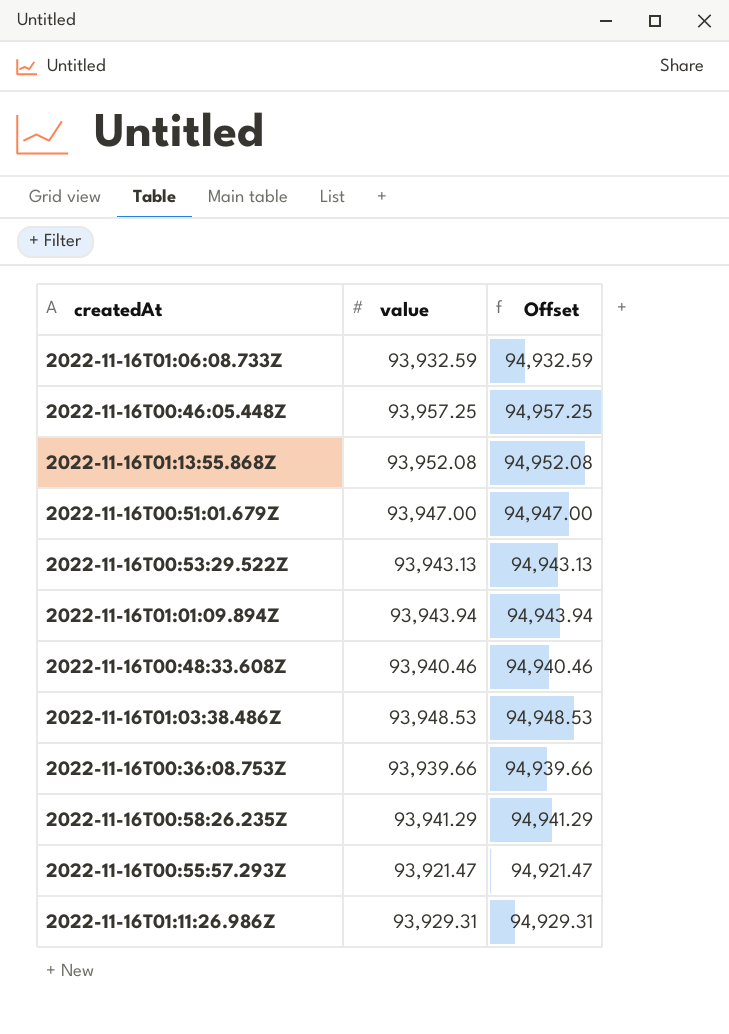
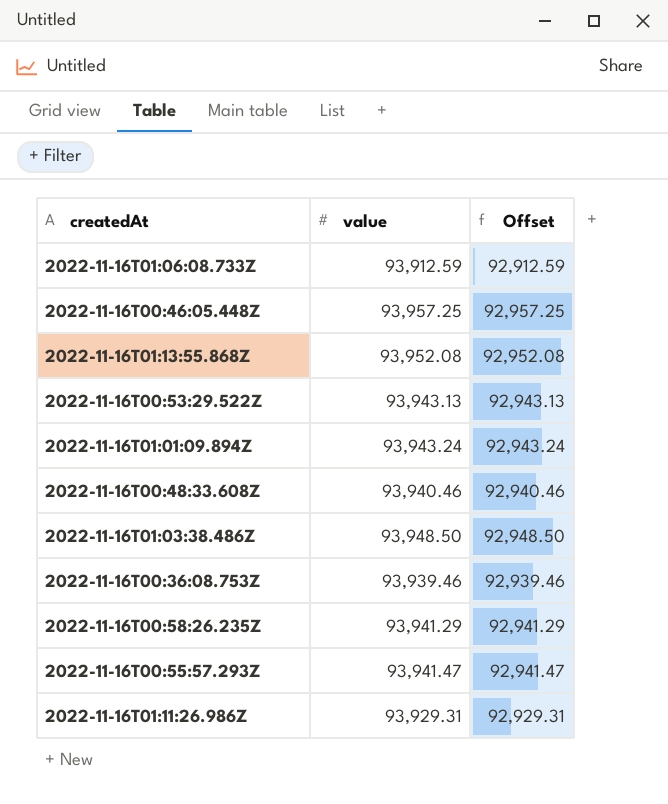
column Offset | formula: [value] + 1000 -> [value] - 1000
row 2022-11-16T00:51:01.679Z: 93,947.00 | 94,947.00 -> none
2022-11-16T01:06:08.733Z | value: 93,932.59 -> 93,912.59
2022-11-16T01:01:09.894Z | value: 93,943.94 -> 93,943.24
2022-11-16T01:03:38.486Z | value: 93,948.53 -> 93,948.50
2022-11-16T00:36:08.753Z | value: 93,939.66 -> 93,939.46
2022-11-16T00:55:57.293Z | value: 93,921.47 -> 93,941.47

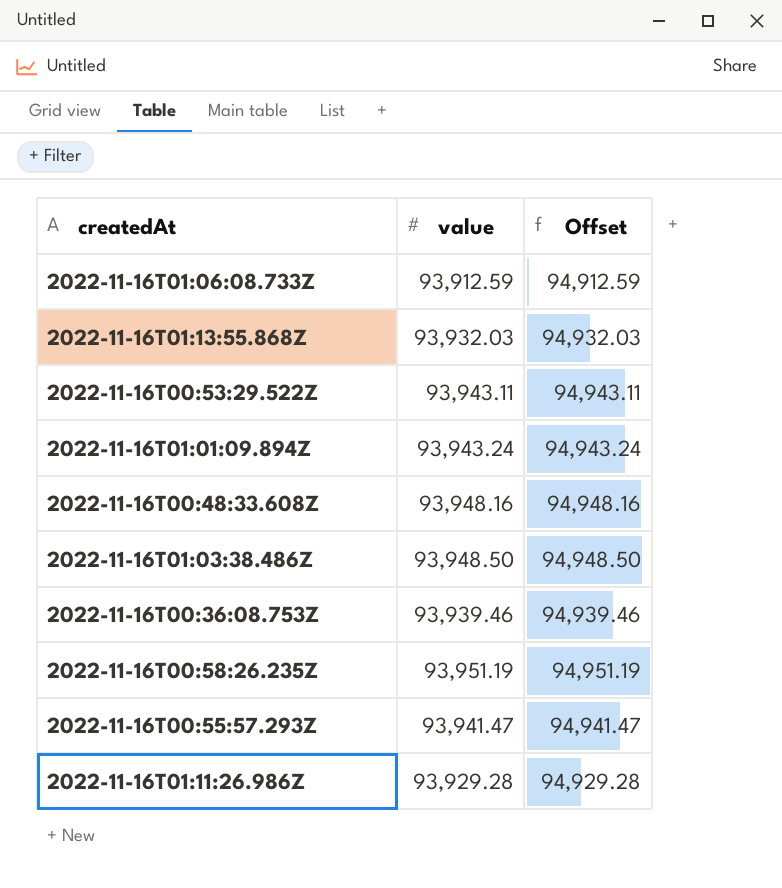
column Offset | formula: [value] - 1000 -> [value] + 1000
row 2022-11-16T00:46:05.448Z: 93,957.25 | 92,957.25 -> none
2022-11-16T01:13:55.868Z | value: 93,952.08 -> 93,932.03
2022-11-16T00:53:29.522Z | value: 93,943.13 -> 93,943.11
2022-11-16T00:48:33.608Z | value: 93,940.46 -> 93,948.16
2022-11-16T00:58:26.235Z | value: 93,941.29 -> 93,951.19
2022-11-16T01:11:26.986Z | value: 93,929.31 -> 93,929.28

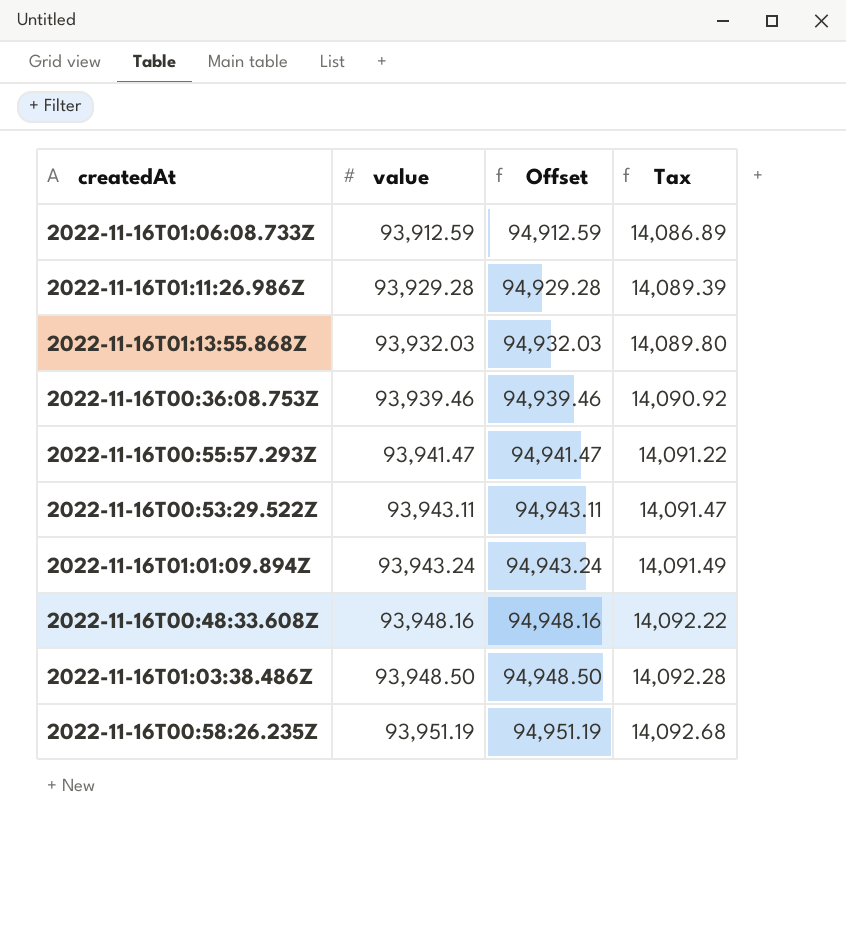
row order: none -> value ascending
column Tax | formula: none -> [value] * 0.15

